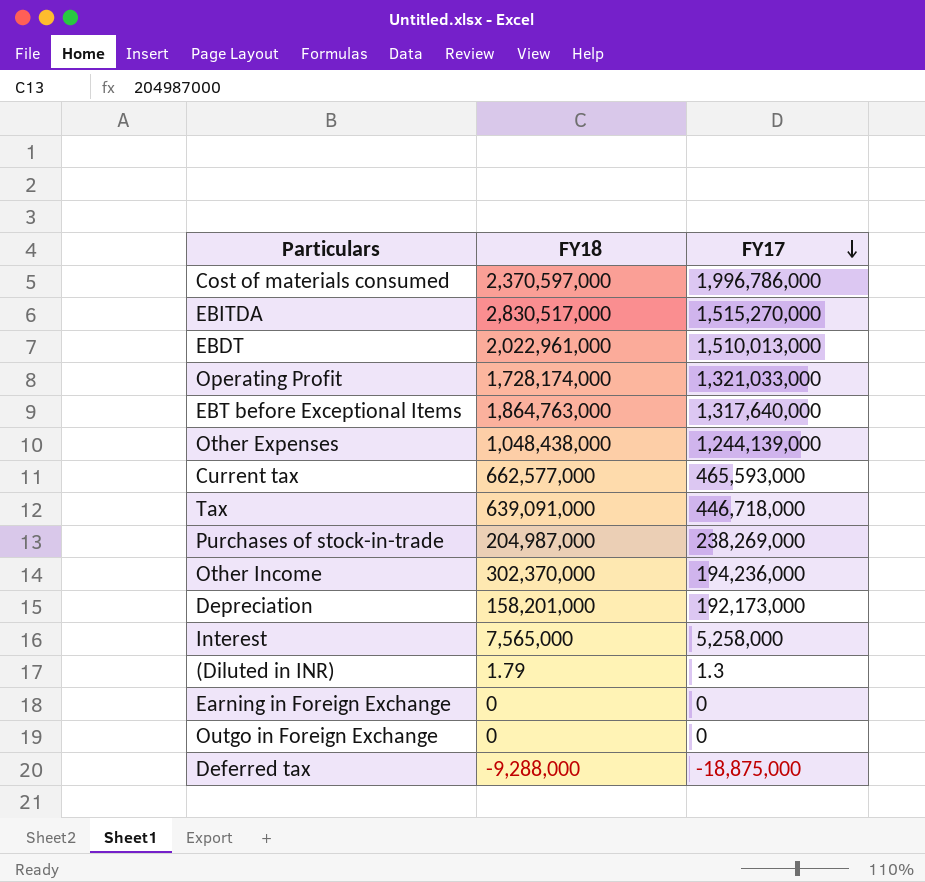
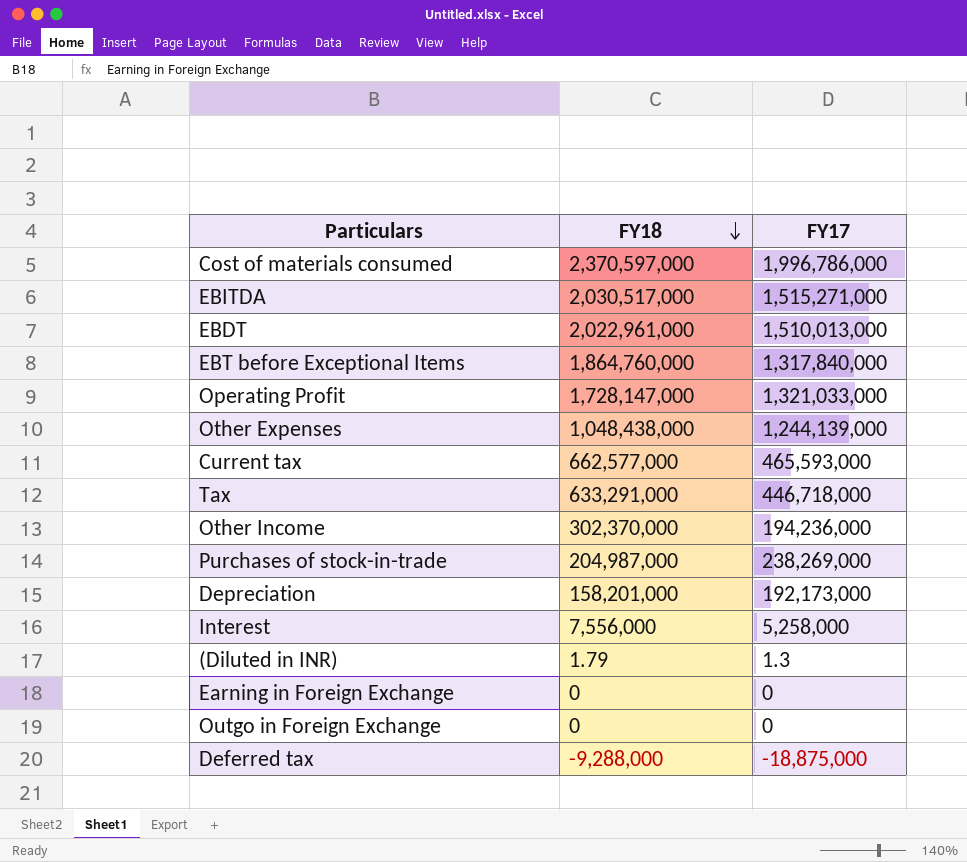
row order: FY17 descending -> FY18 descending
EBITDA | FY18: 2,830,517,000 -> 2,030,517,000
EBITDA | FY17: 1,515,270,000 -> 1,515,271,000
EBT before Exceptional Items | FY18: 1,864,763,000 -> 1,864,760,000
EBT before Exceptional Items | FY17: 1,317,640,000 -> 1,317,840,000
Operating Profit | FY18: 1,728,174,000 -> 1,728,147,000
Tax | FY18: 639,091,000 -> 633,291,000
Interest | FY18: 7,565,000 -> 7,556,000

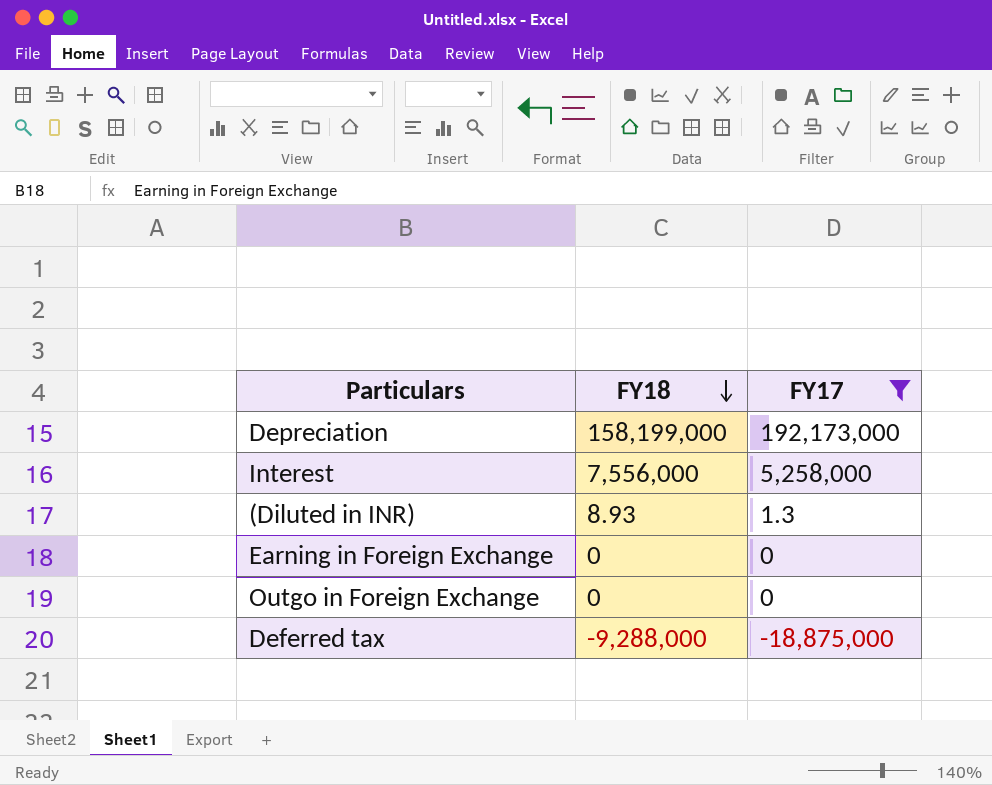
filter: none -> FY17 <= 192,173,000
Depreciation | FY18: 158,201,000 -> 158,199,000
(Diluted in INR) | FY18: 1.79 -> 8.93

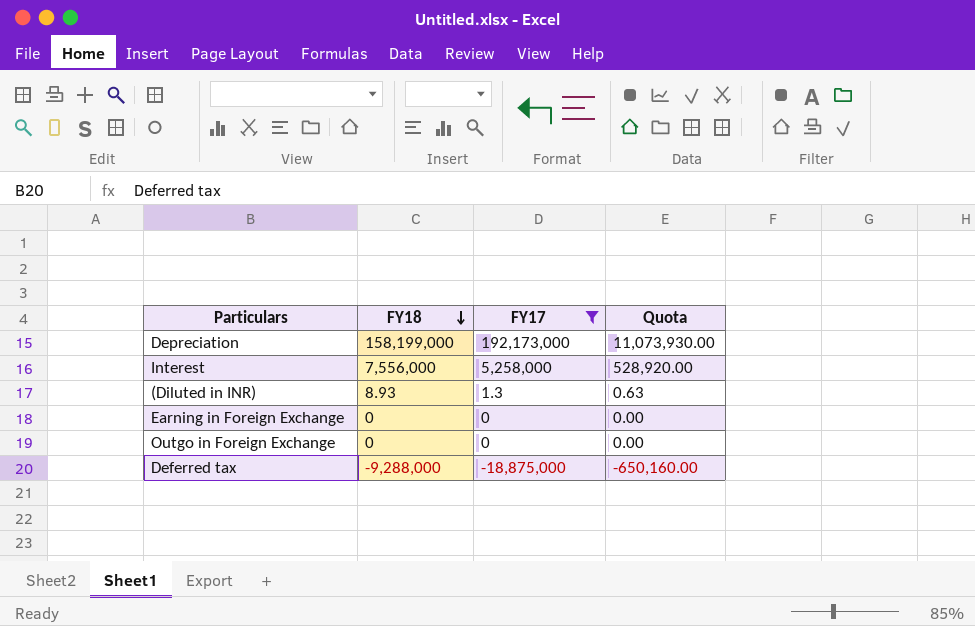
column Quota | formula: none -> [FY18] * 0.07

